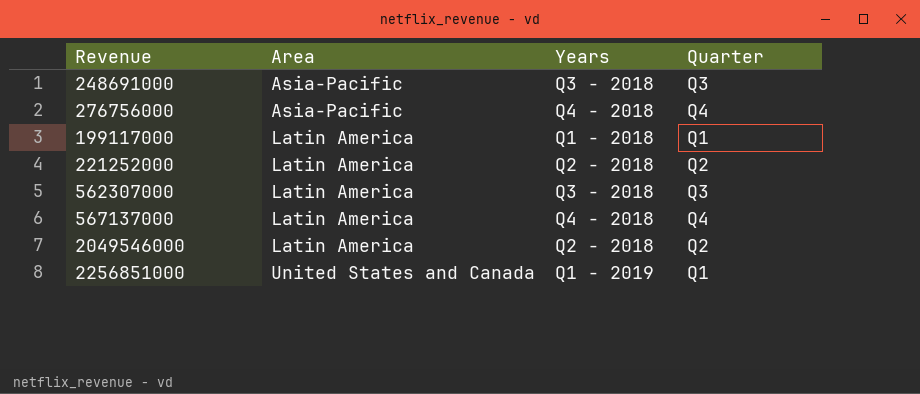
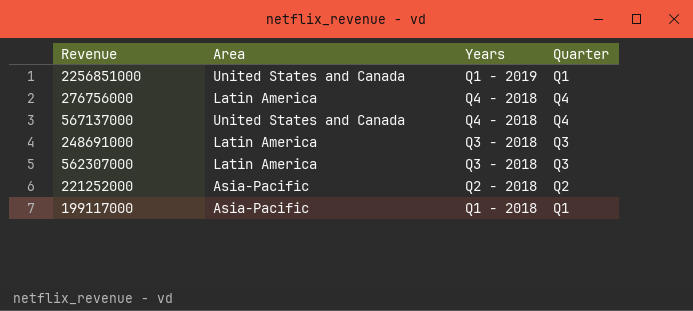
row order: Area ascending -> Years descending
row 2049546000: Latin America | Q2 - 2018 | Q2 -> none
276756000 | Area: Asia-Pacific -> Latin America
567137000 | Area: Latin America -> United States and Canada
248691000 | Area: Asia-Pacific -> Latin America
221252000 | Area: Latin America -> Asia-Pacific
199117000 | Area: Latin America -> Asia-Pacific

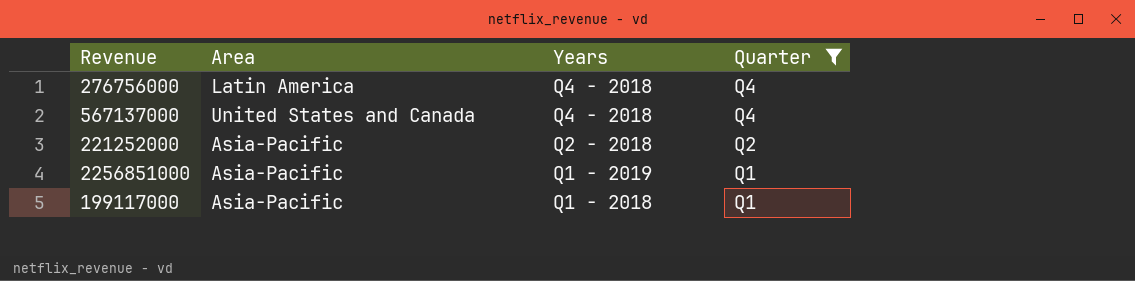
filter: none -> Quarter != Q3
row order: Years descending -> Quarter descending
2256851000 | Area: United States and Canada -> Asia-Pacific

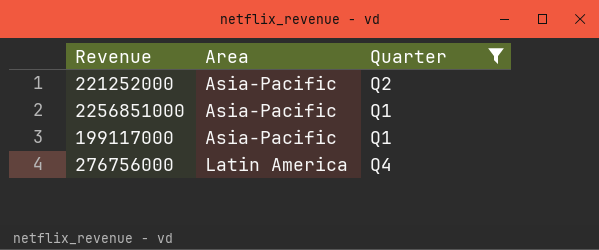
row order: Quarter descending -> Area ascending
column Years | position: 3 -> none
row 567137000: United States and Canada | Q4 - 2018 | Q4 -> none

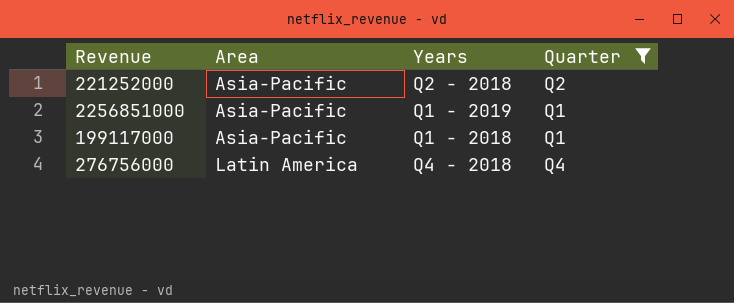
column Years | position: none -> 3

